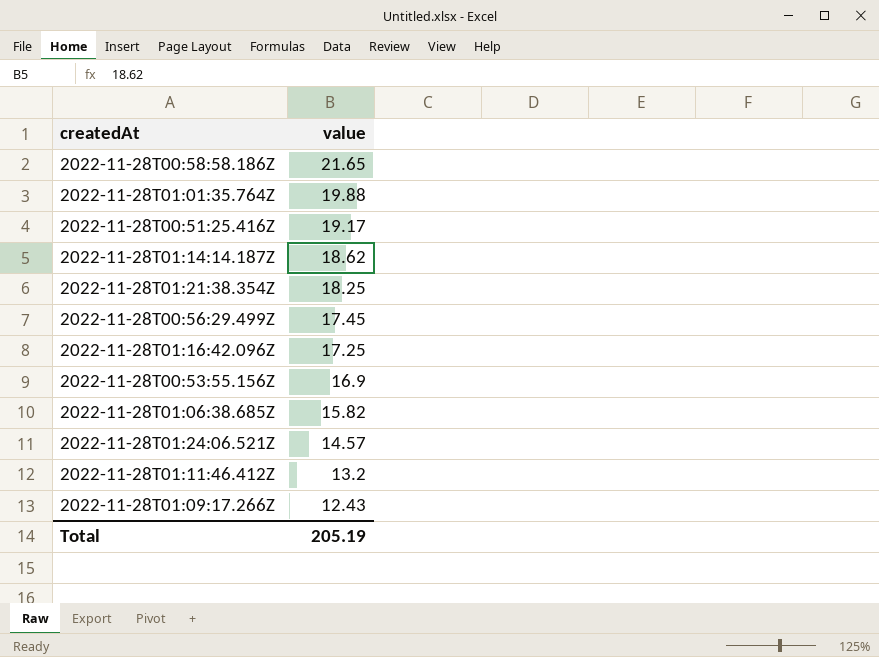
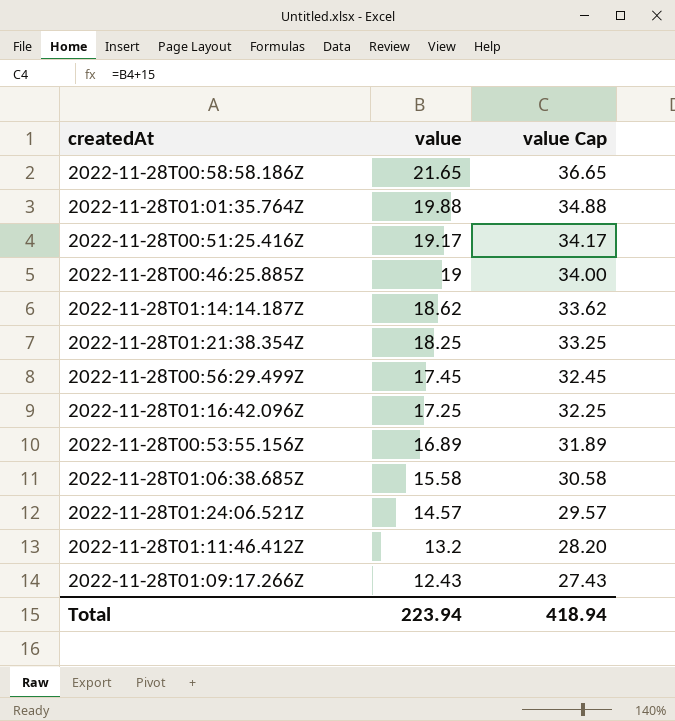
column value Cap | formula: none -> [value] + 15
row 2022-11-28T00:46:25.885Z: none -> 19 | 34.00
2022-11-28T00:53:55.156Z | value: 16.9 -> 16.89
2022-11-28T01:06:38.685Z | value: 15.82 -> 15.58
Total | value: 205.19 -> 223.94

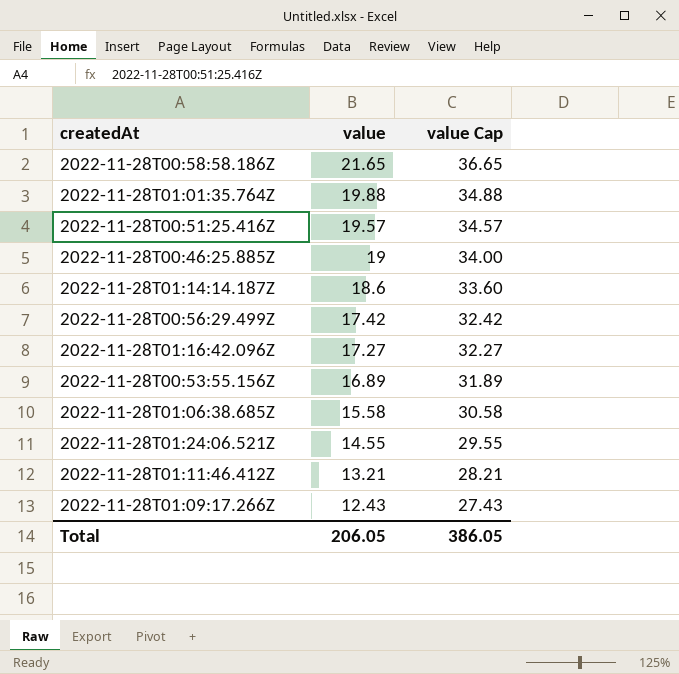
row 2022-11-28T01:21:38.354Z: 18.25 | 33.25 -> none
2022-11-28T00:51:25.416Z | value: 19.17 -> 19.57
2022-11-28T00:51:25.416Z | value Cap: 34.17 -> 34.57
2022-11-28T01:14:14.187Z | value: 18.62 -> 18.6
2022-11-28T01:14:14.187Z | value Cap: 33.62 -> 33.60
2022-11-28T00:56:29.499Z | value: 17.45 -> 17.42
2022-11-28T00:56:29.499Z | value Cap: 32.45 -> 32.42
2022-11-28T01:16:42.096Z | value: 17.25 -> 17.27
2022-11-28T01:16:42.096Z | value Cap: 32.25 -> 32.27
2022-11-28T01:24:06.521Z | value: 14.57 -> 14.55
2022-11-28T01:24:06.521Z | value Cap: 29.57 -> 29.55
2022-11-28T01:11:46.412Z | value: 13.2 -> 13.21
2022-11-28T01:11:46.412Z | value Cap: 28.20 -> 28.21
Total | value: 223.94 -> 206.05
Total | value Cap: 418.94 -> 386.05

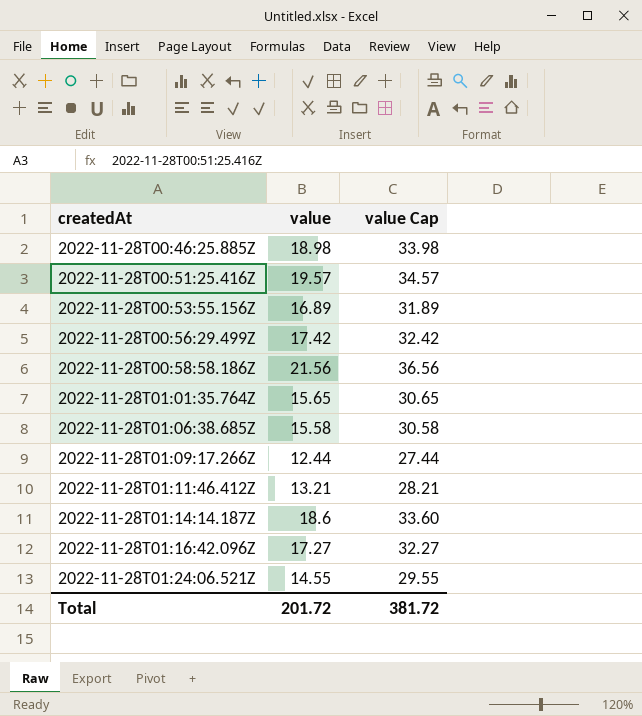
row order: value descending -> createdAt ascending
2022-11-28T00:46:25.885Z | value: 19 -> 18.98
2022-11-28T00:46:25.885Z | value Cap: 34.00 -> 33.98
2022-11-28T00:58:58.186Z | value: 21.65 -> 21.56
2022-11-28T00:58:58.186Z | value Cap: 36.65 -> 36.56
2022-11-28T01:01:35.764Z | value: 19.88 -> 15.65
2022-11-28T01:01:35.764Z | value Cap: 34.88 -> 30.65
2022-11-28T01:09:17.266Z | value: 12.43 -> 12.44
2022-11-28T01:09:17.266Z | value Cap: 27.43 -> 27.44
Total | value: 206.05 -> 201.72
Total | value Cap: 386.05 -> 381.72

